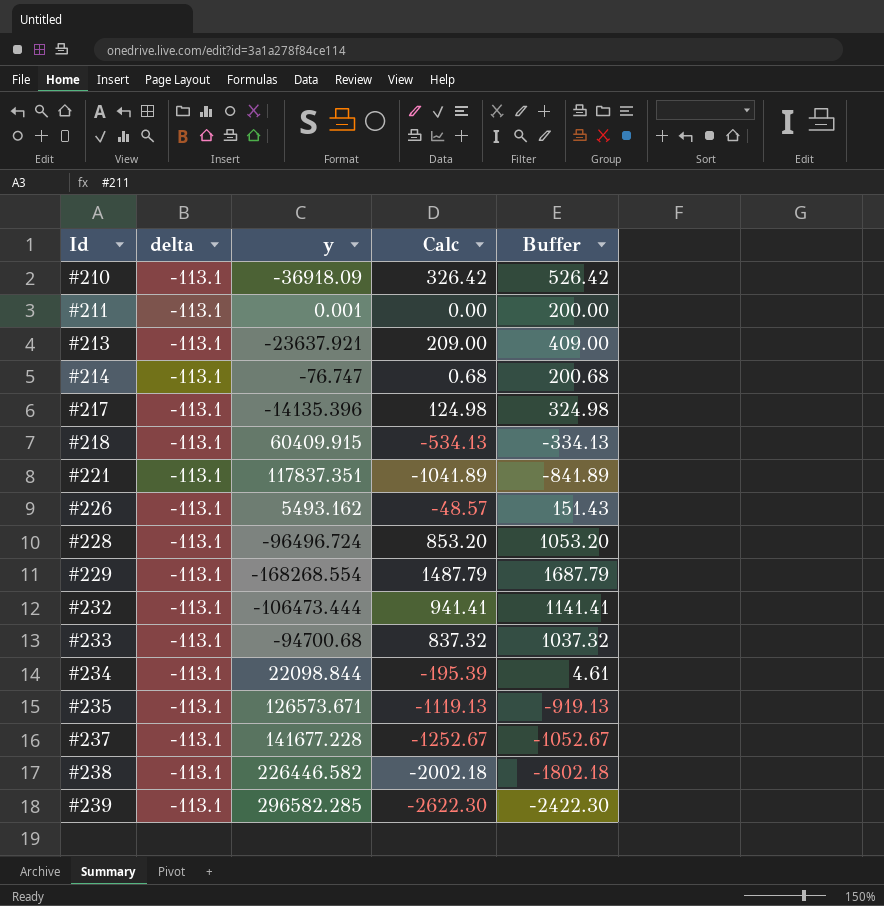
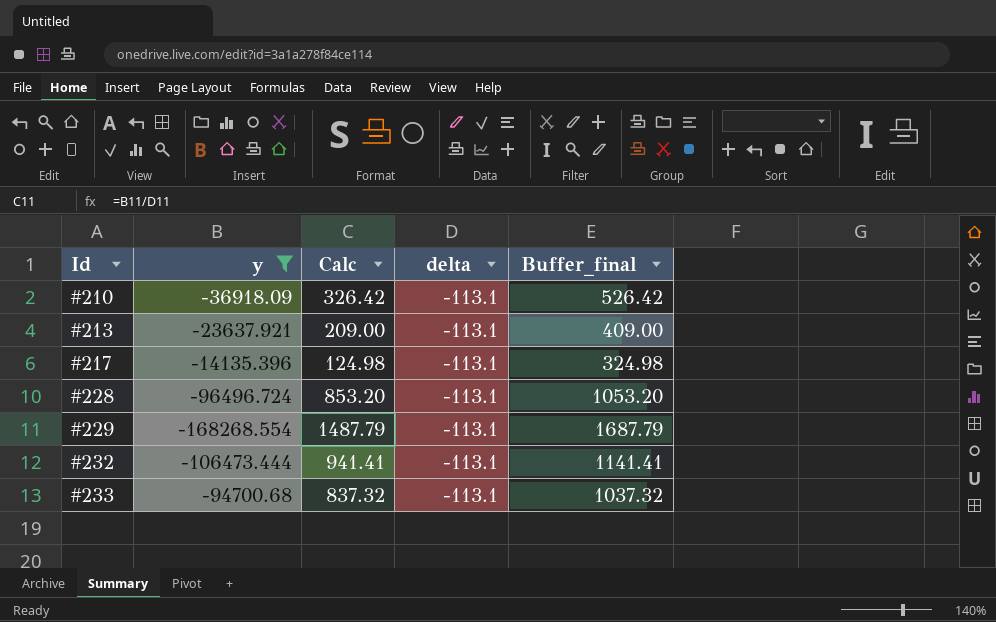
filter: none -> y <= -14135.396
column delta | position: 2 -> 4
column name: Buffer -> Buffer_final

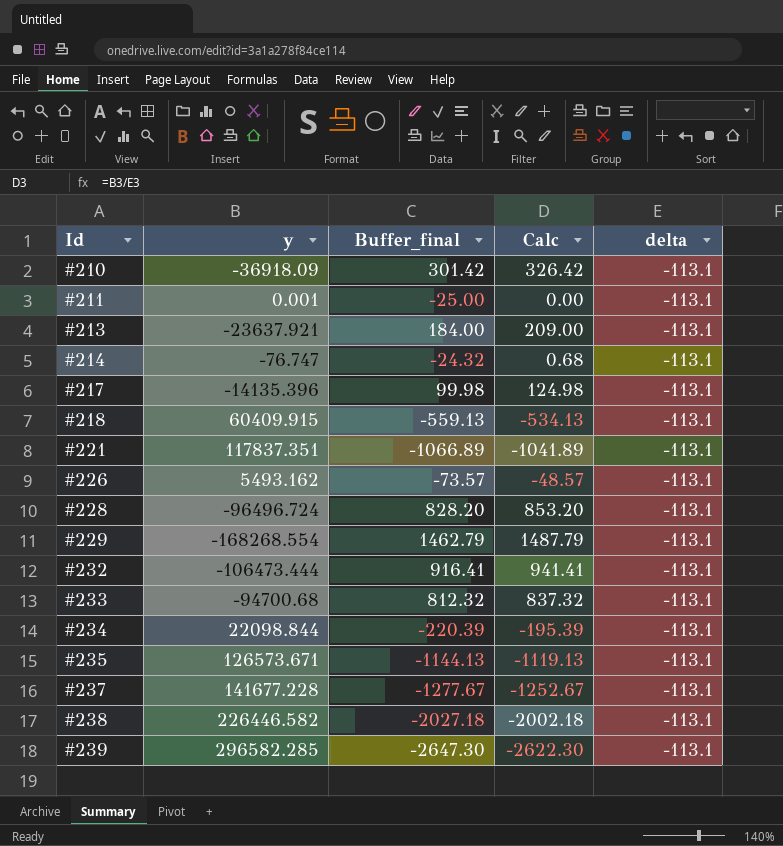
filter: y <= -14135.396 -> none
column Buffer_final | formula: [Calc] + 200 -> [Calc] - 25
column Buffer_final | position: 5 -> 3

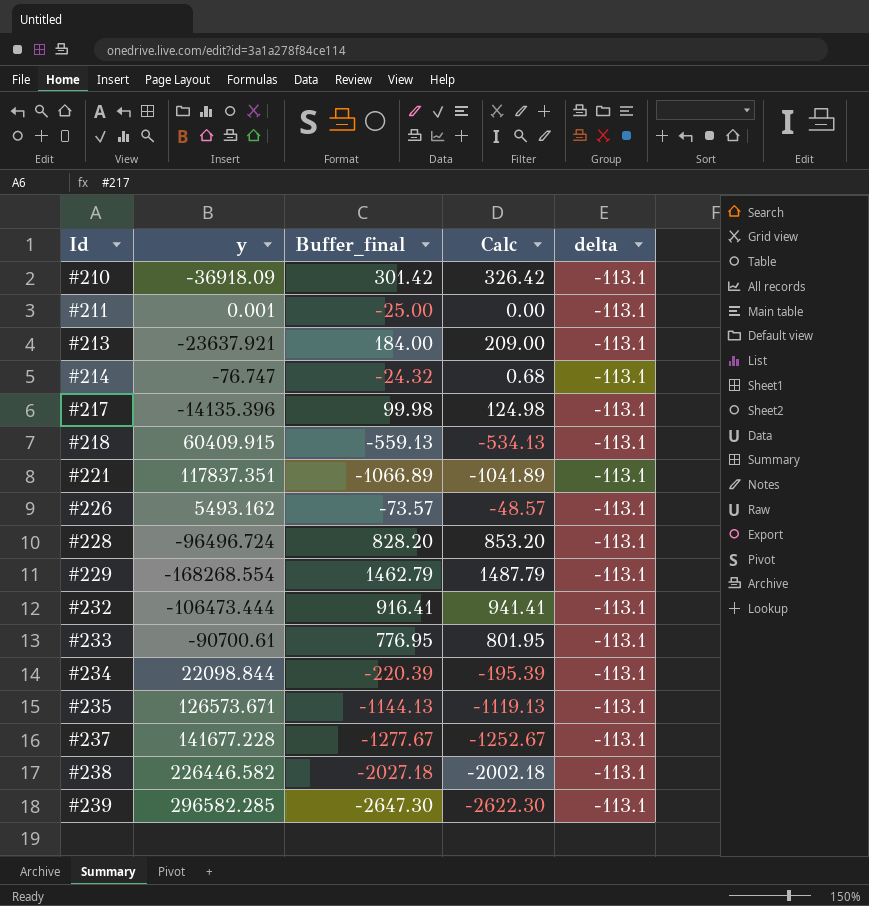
#233 | y: -94700.68 -> -90700.61
#233 | Buffer_final: 812.32 -> 776.95
#233 | Calc: 837.32 -> 801.95

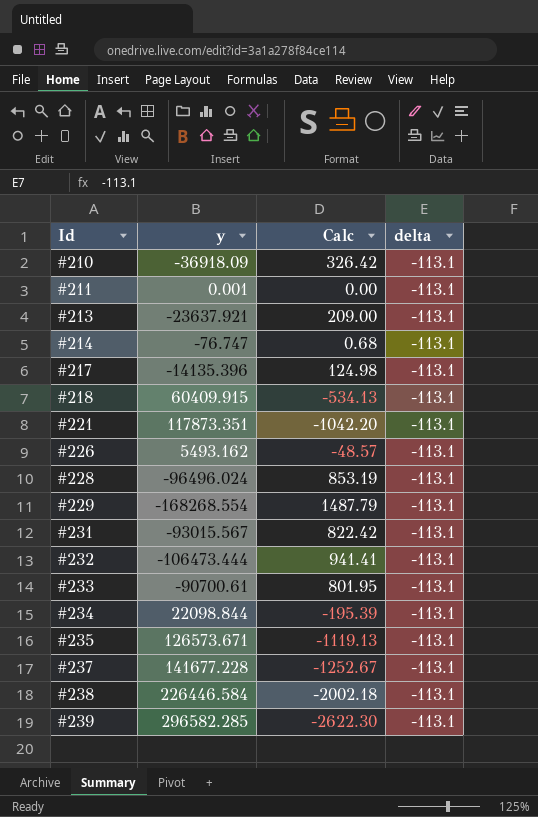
column Buffer_final | formula: [Calc] - 25 -> none
#221 | y: 117837.351 -> 117873.351
#221 | Calc: -1041.89 -> -1042.20
#228 | y: -96496.724 -> -96496.024
#228 | Calc: 853.20 -> 853.19
row #231: none -> -93015.567 | 822.42 | -113.1
#238 | y: 226446.582 -> 226446.584

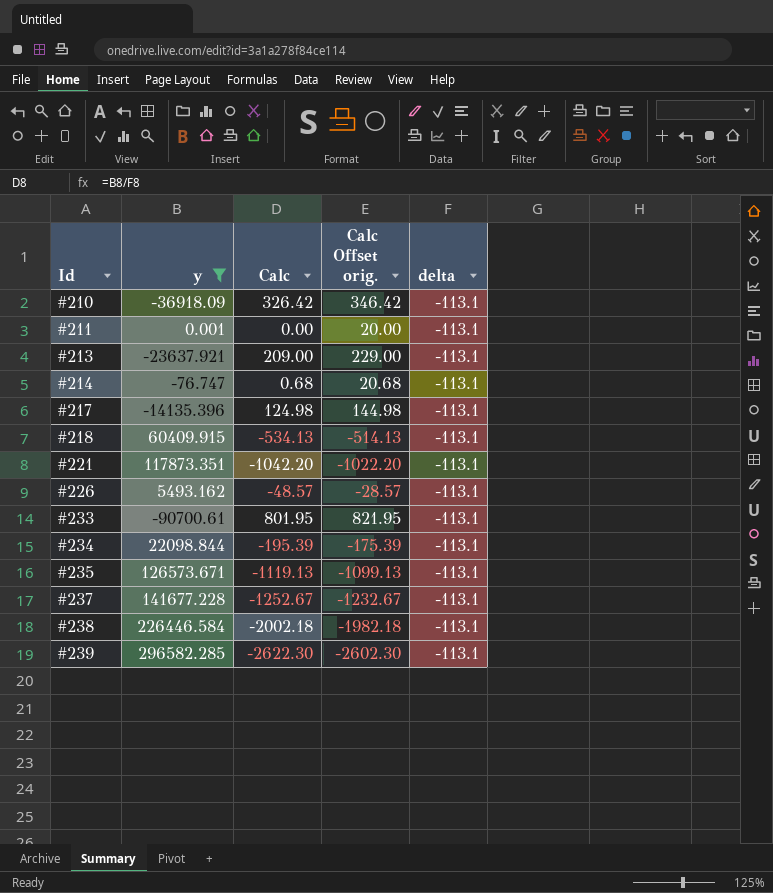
filter: none -> y >= -90700.61
column Calc Offset orig. | formula: none -> [Calc] + 20

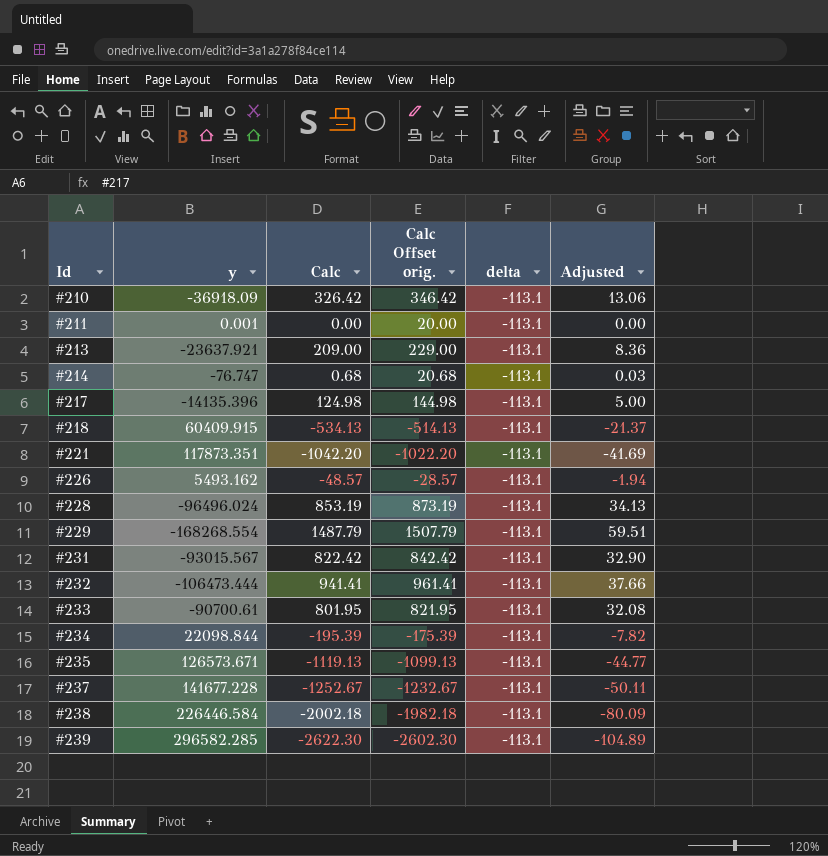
filter: y >= -90700.61 -> none
column Adjusted | formula: none -> [Calc] * 0.04

